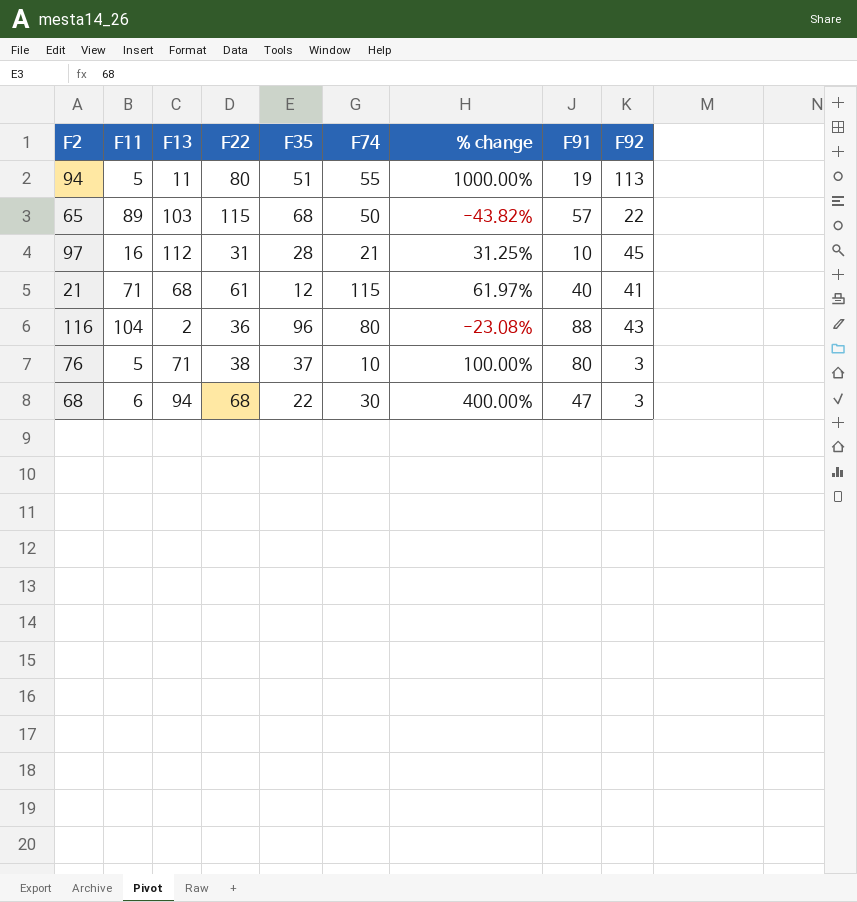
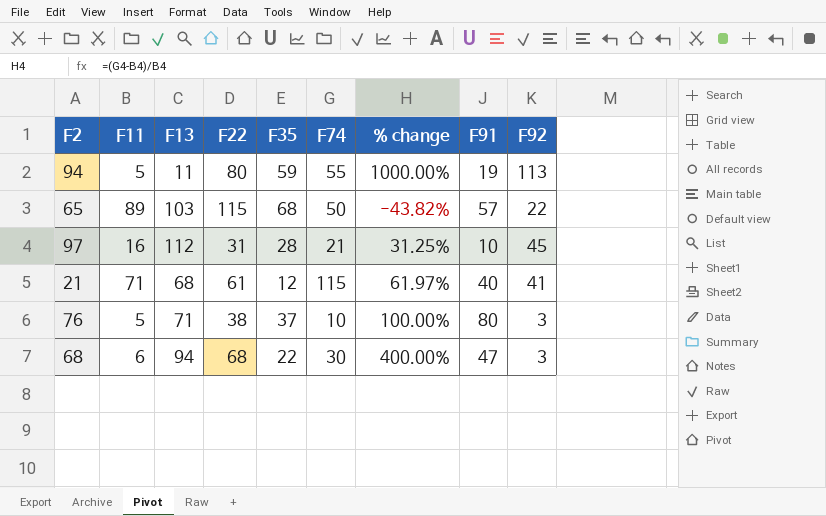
row 116: 104 | 2 | 36 | 96 | 80 | -23.08% | 88 | 43 -> none
94 | F35: 51 -> 59

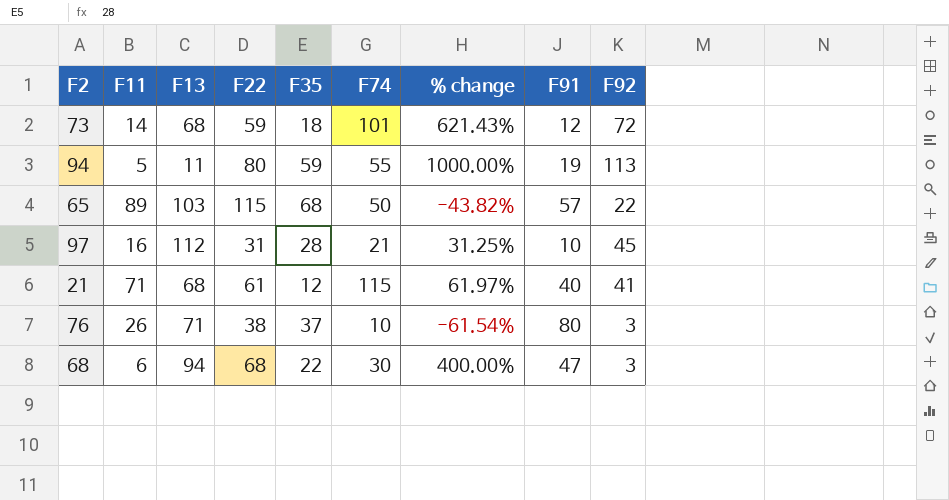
row 73: none -> 14 | 68 | 59 | 18 | 101 | 621.43% | 12 | 72
76 | F11: 5 -> 26
76 | % change: 100.00% -> -61.54%

